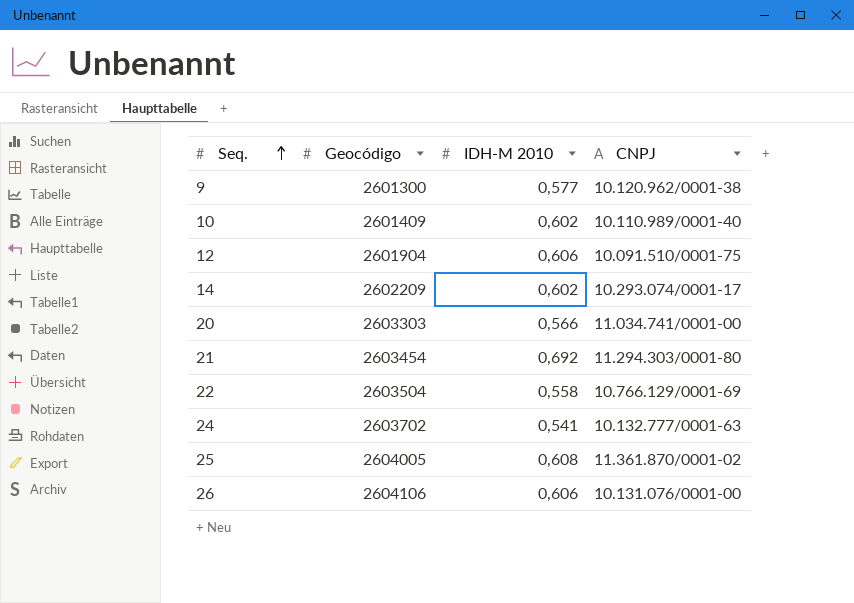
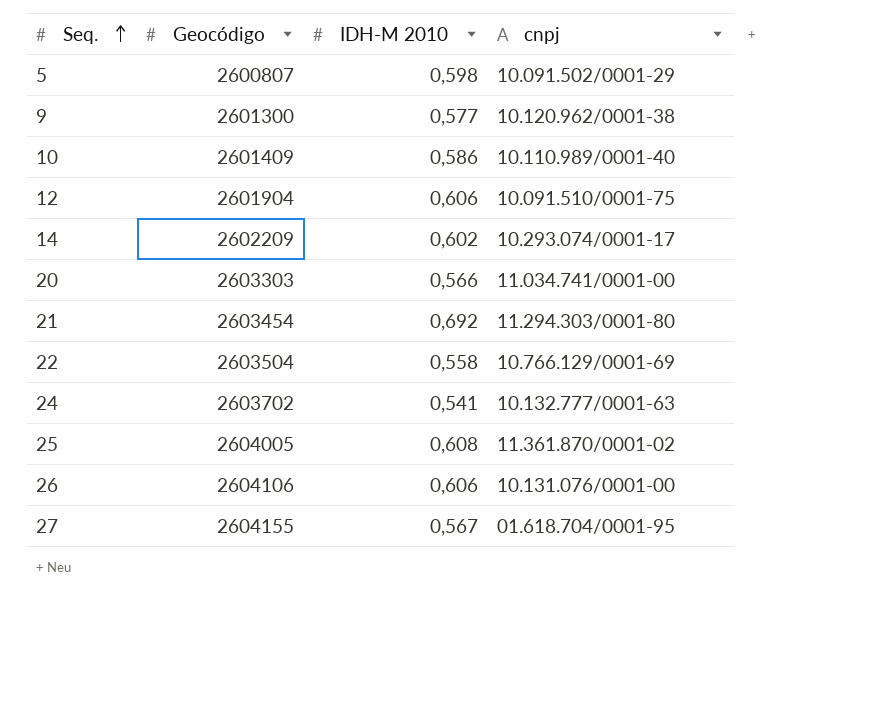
column name: CNPJ -> cnpj
row 5: none -> 2600807 | 0,598 | 10.091.502/0001-29
10 | IDH-M 2010: 0,602 -> 0,586
row 27: none -> 2604155 | 0,567 | 01.618.704/0001-95

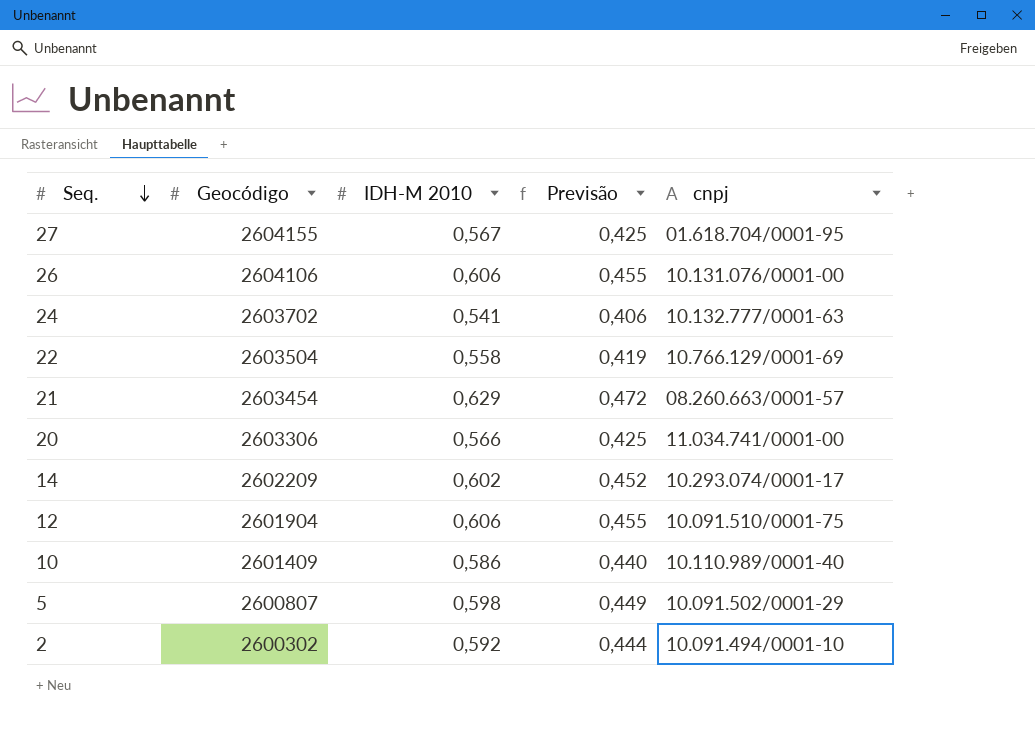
row order: Seq. ascending -> Seq. descending
column Previsão | formula: none -> [IDH-M 2010] * 0,75
row 9: 2601300 | 0,577 | 10.120.962/0001-38 -> none
row 25: 2604005 | 0,608 | 11.361.870/0001-02 -> none
21 | IDH-M 2010: 0,692 -> 0,629
21 | cnpj: 11.294.303/0001-80 -> 08.260.663/0001-57
20 | Geocódigo: 2603303 -> 2603306
row 2: none -> 2600302 | 0,592 | 0,444 | 10.091.494/0001-10

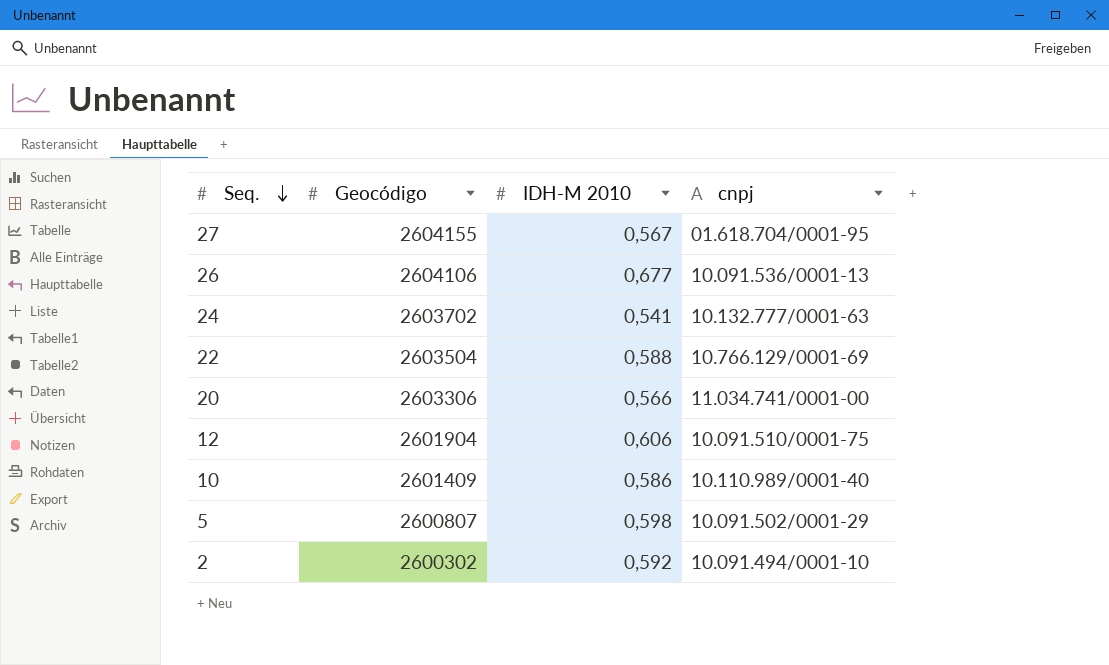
column Previsão | formula: [IDH-M 2010] * 0,75 -> none
row 21: 2603454 | 0,629 | 0,472 | 08.260.663/0001-57 -> none
row 14: 2602209 | 0,602 | 0,452 | 10.293.074/0001-17 -> none
26 | IDH-M 2010: 0,606 -> 0,677
26 | cnpj: 10.131.076/0001-00 -> 10.091.536/0001-13
22 | IDH-M 2010: 0,558 -> 0,588

